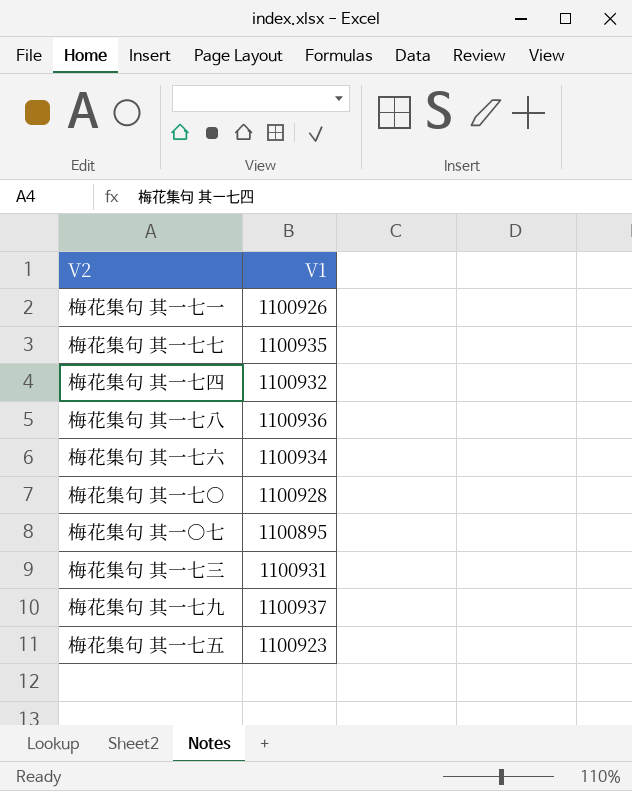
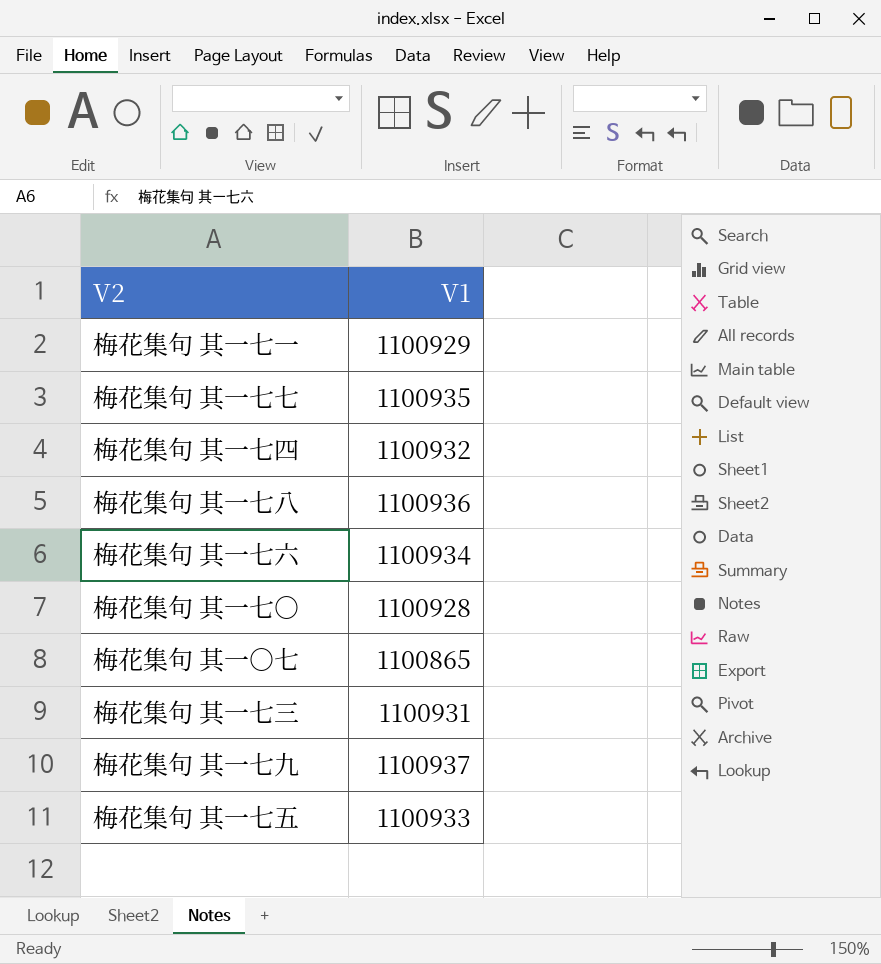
梅花集句 其一七一 | V1: 1100926 -> 1100929
梅花集句 其一○七 | V1: 1100895 -> 1100865
梅花集句 其一七五 | V1: 1100923 -> 1100933

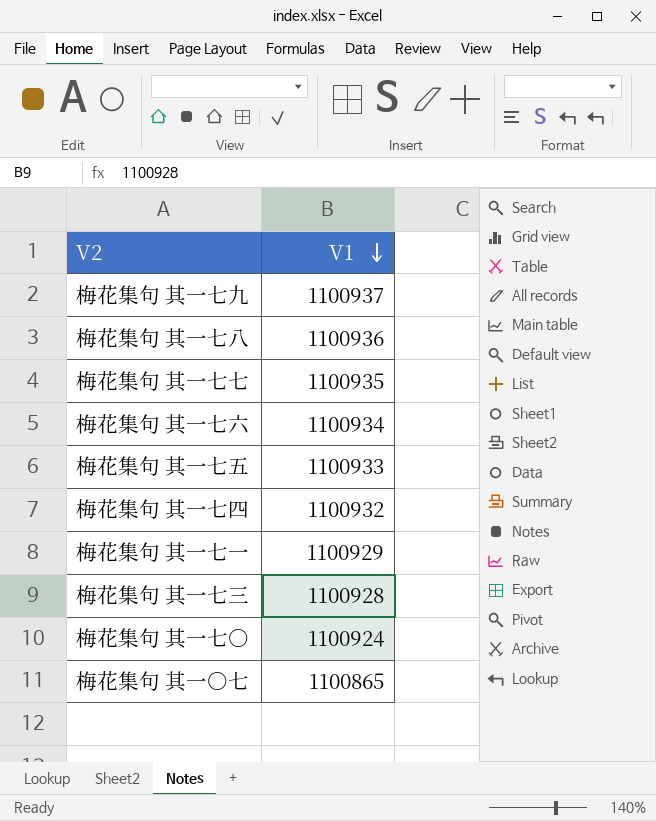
row order: none -> V1 descending
梅花集句 其一七三 | V1: 1100931 -> 1100928
梅花集句 其一七○ | V1: 1100928 -> 1100924

